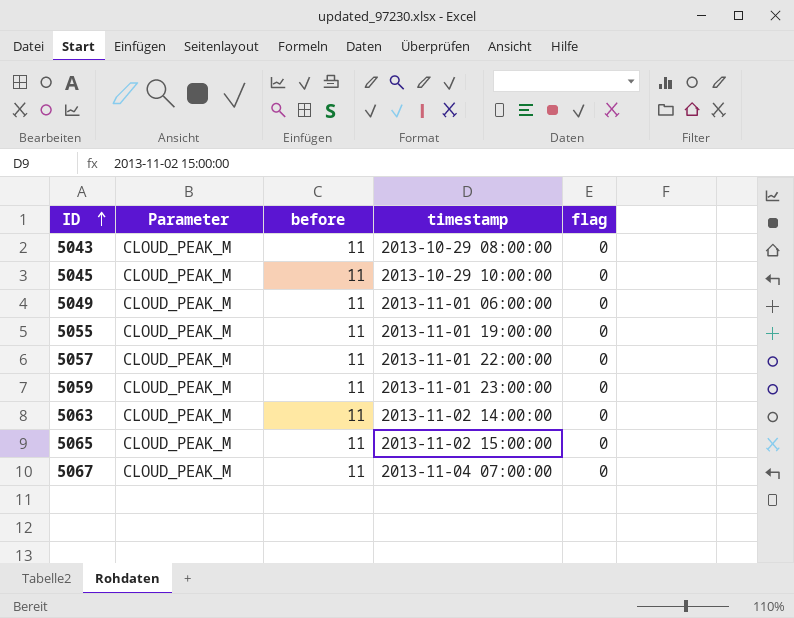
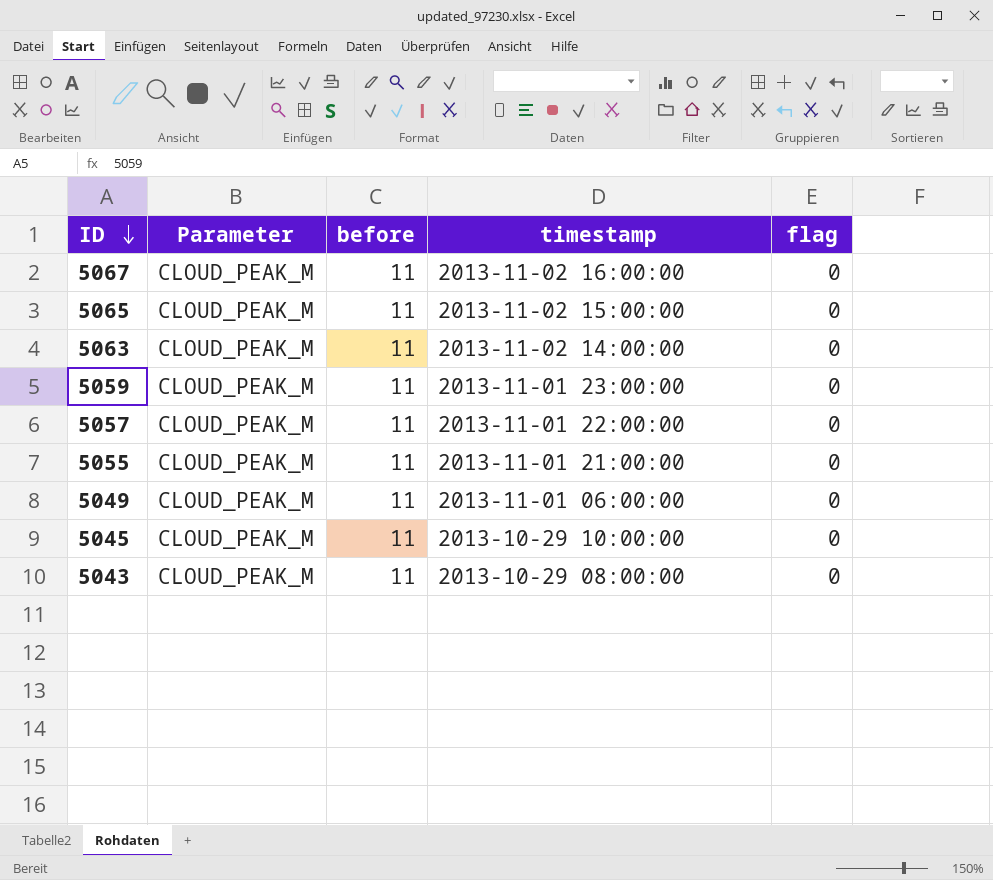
row order: ID ascending -> ID descending
5067 | timestamp: 2013-11-04 07:00:00 -> 2013-11-02 16:00:00
5055 | timestamp: 2013-11-01 19:00:00 -> 2013-11-01 21:00:00

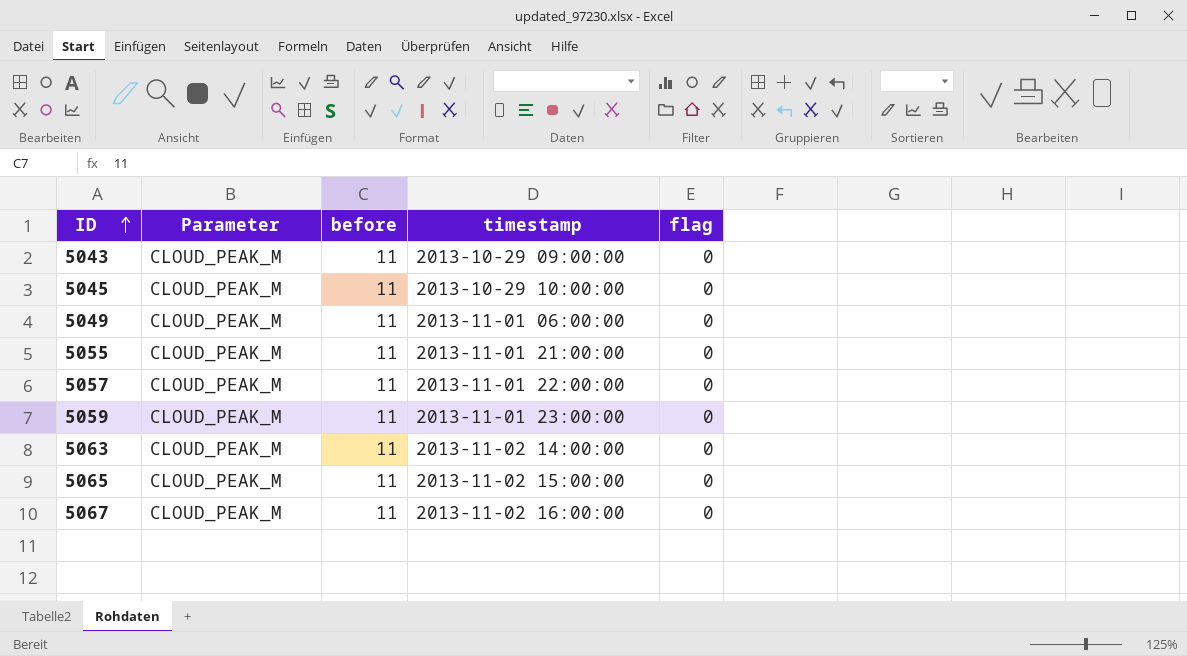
row order: ID descending -> ID ascending
5043 | timestamp: 2013-10-29 08:00:00 -> 2013-10-29 09:00:00

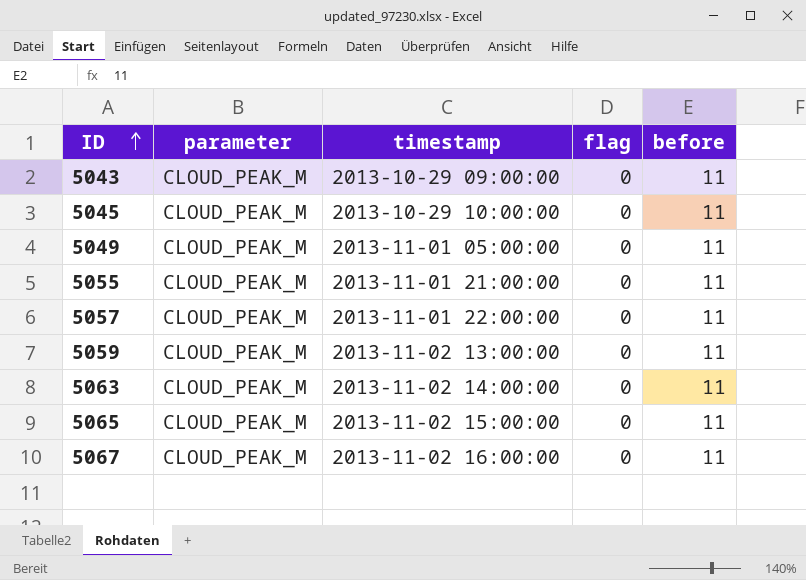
column name: Parameter -> parameter
column before | position: 3 -> 5
5049 | timestamp: 2013-11-01 06:00:00 -> 2013-11-01 05:00:00
5059 | timestamp: 2013-11-01 23:00:00 -> 2013-11-02 13:00:00

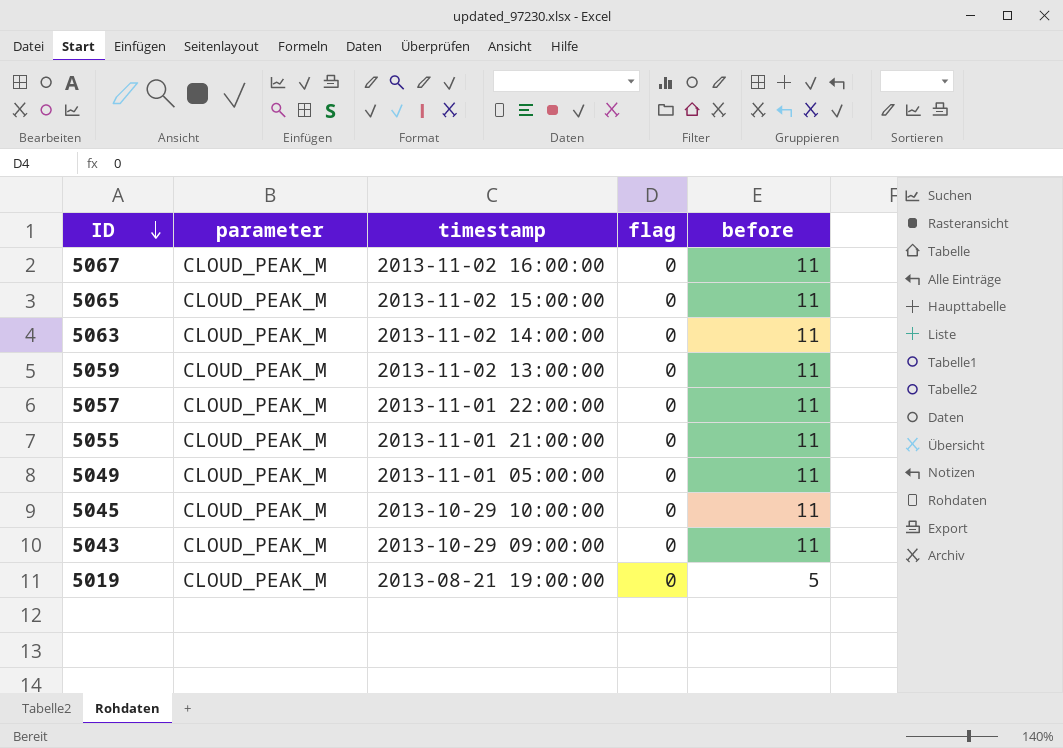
row order: ID ascending -> ID descending
row 5019: none -> CLOUD_PEAK_M | 2013-08-21 19:00:00 | 0 | 5

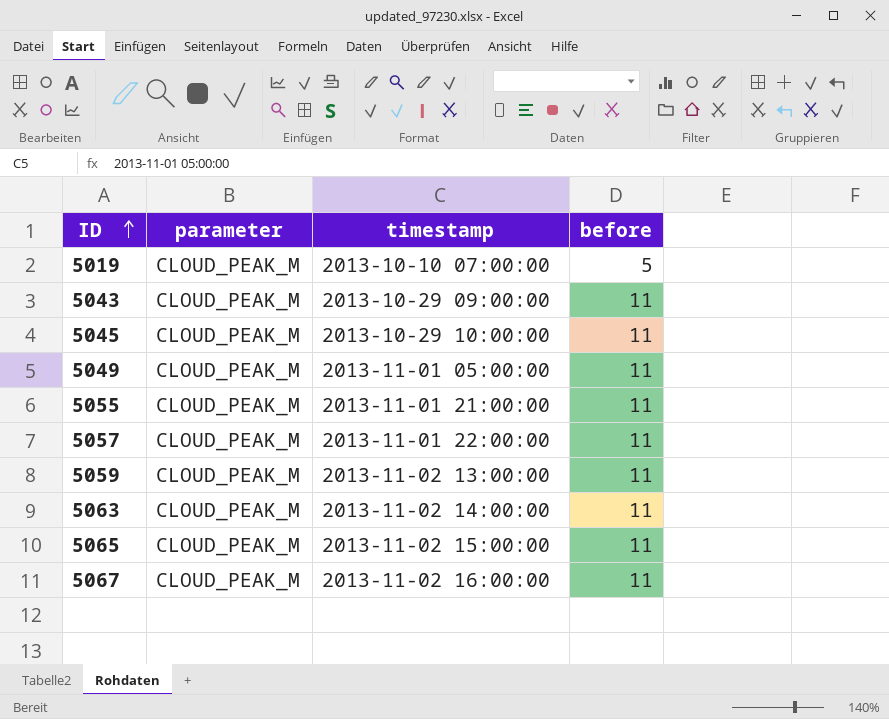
row order: ID descending -> ID ascending
column flag | position: 4 -> none
5019 | timestamp: 2013-08-21 19:00:00 -> 2013-10-10 07:00:00

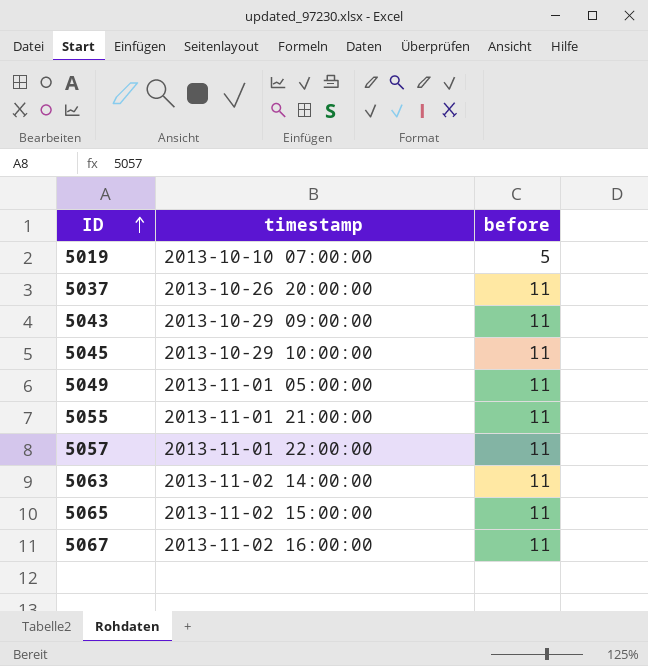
column parameter | position: 2 -> none
row 5059: CLOUD_PEAK_M | 2013-11-02 13:00:00 | 11 -> none
row 5037: none -> 2013-10-26 20:00:00 | 11

